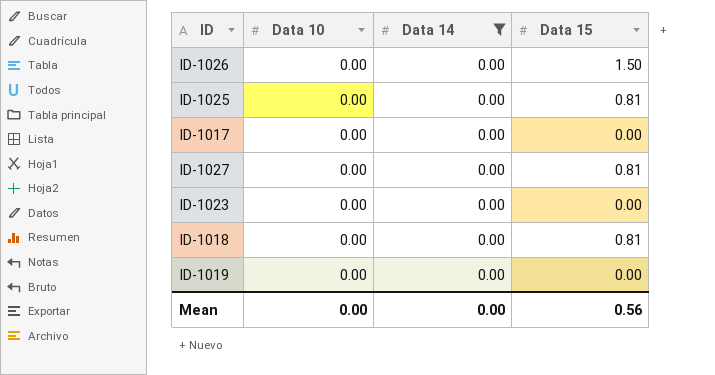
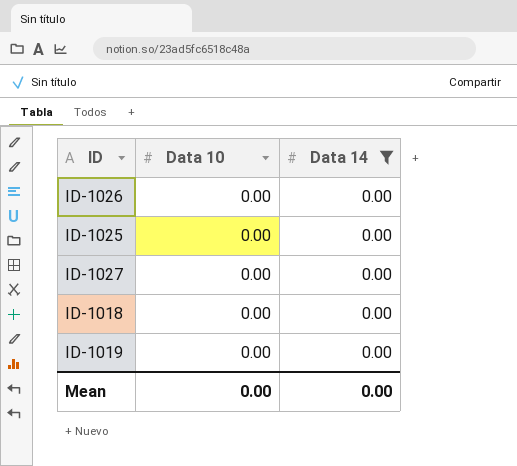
column Data 15 | position: 4 -> none
row ID-1017: 0.00 | 0.00 | 0.00 -> none
row ID-1023: 0.00 | 0.00 | 0.00 -> none

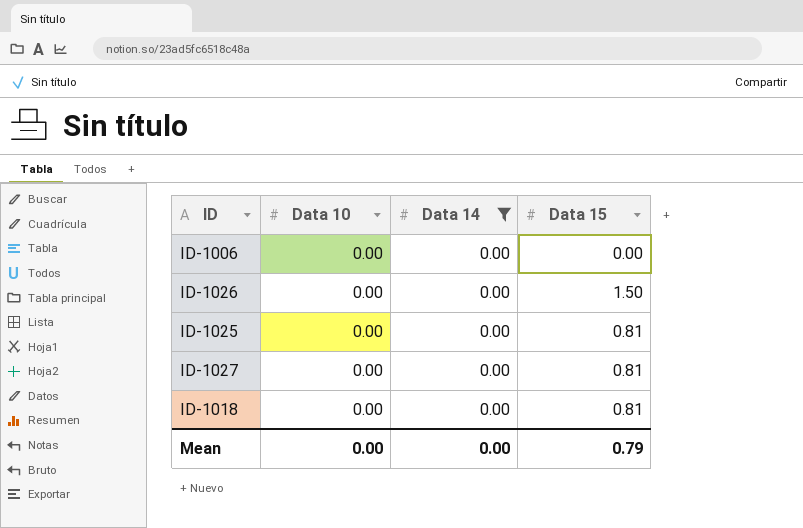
column Data 15 | position: none -> 4
row ID-1019: 0.00 | 0.00 -> none
row ID-1006: none -> 0.00 | 0.00 | 0.00

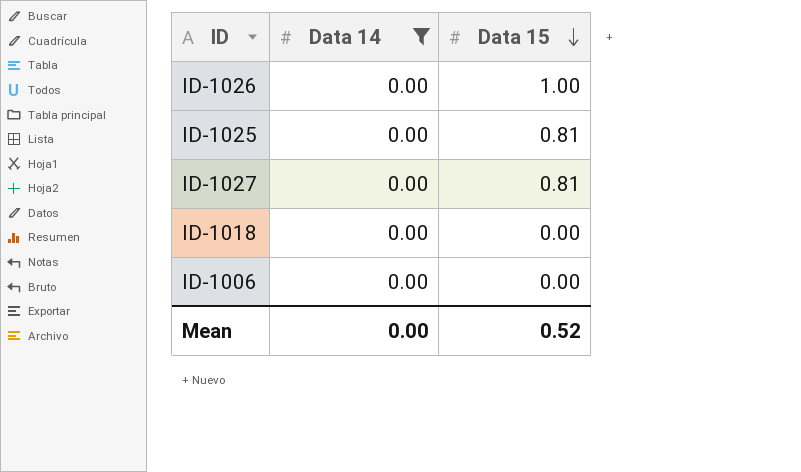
row order: none -> Data 15 descending
column Data 10 | position: 2 -> none
ID-1026 | Data 15: 1.50 -> 1.00
ID-1018 | Data 15: 0.81 -> 0.00
Mean | Data 15: 0.79 -> 0.52

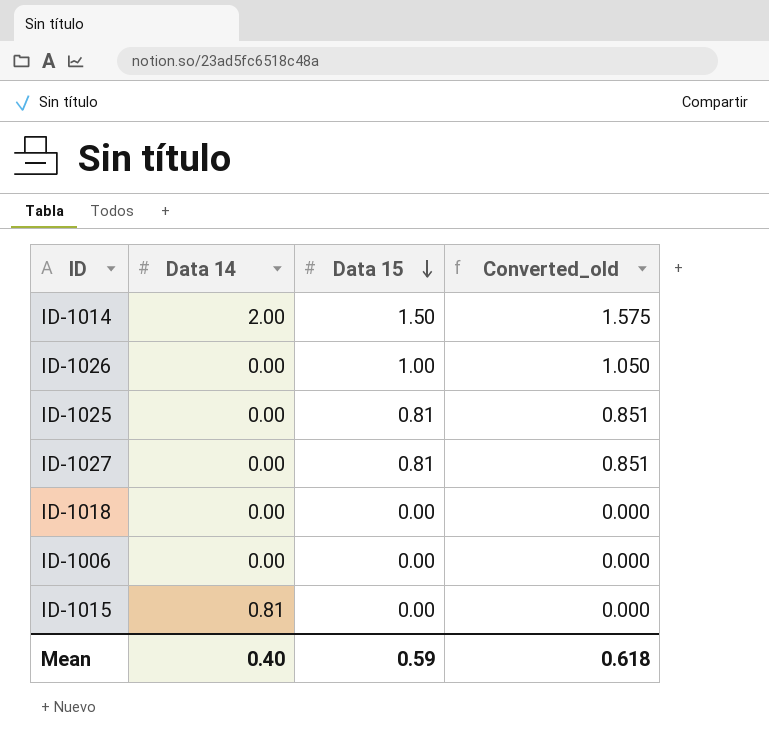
filter: Data 14 = 0.00 -> none
column Converted_old | formula: none -> [Data 15] * 1.05
Mean | Data 14: 0.00 -> 0.40
Mean | Data 15: 0.52 -> 0.59

